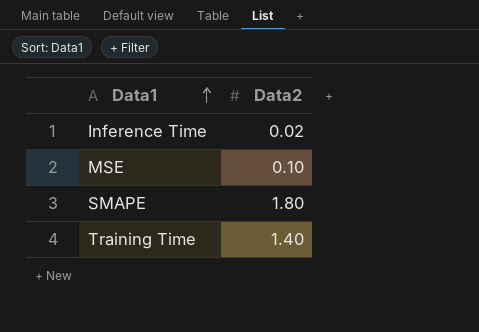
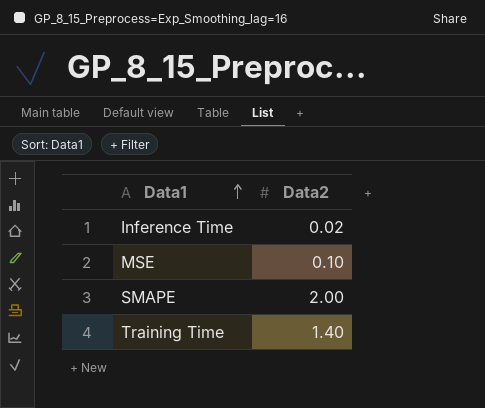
SMAPE | Data2: 1.80 -> 2.00

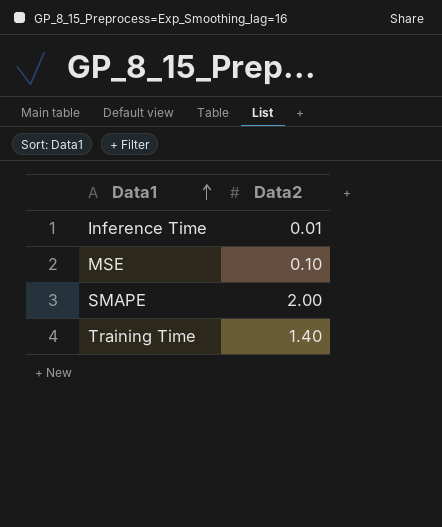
Inference Time | Data2: 0.02 -> 0.01

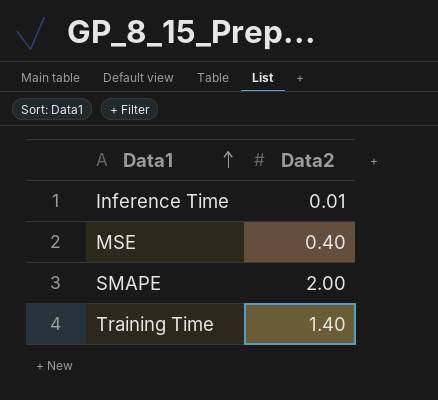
MSE | Data2: 0.10 -> 0.40

